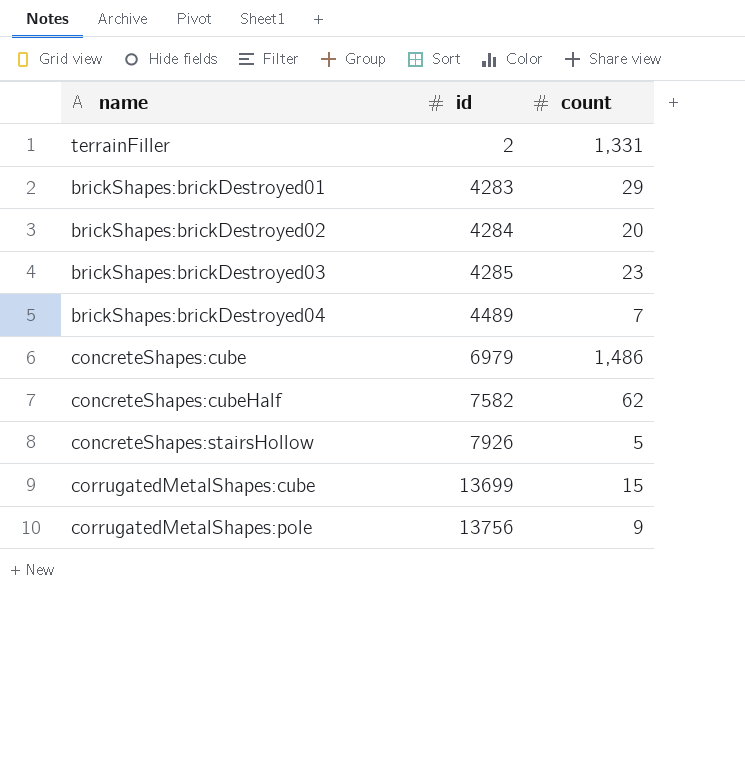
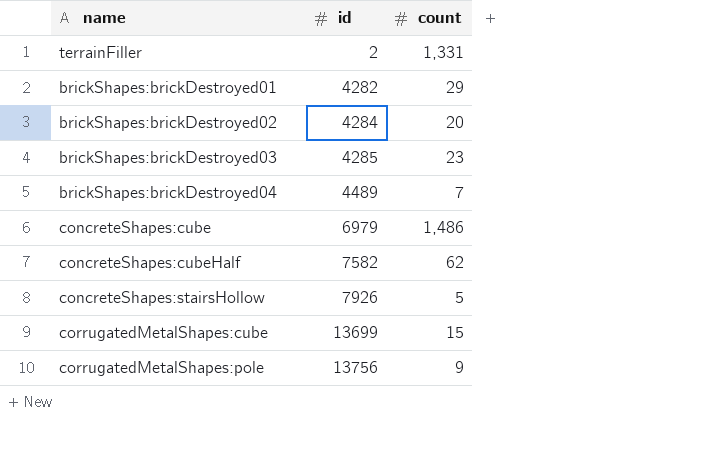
brickShapes:brickDestroyed01 | id: 4283 -> 4282

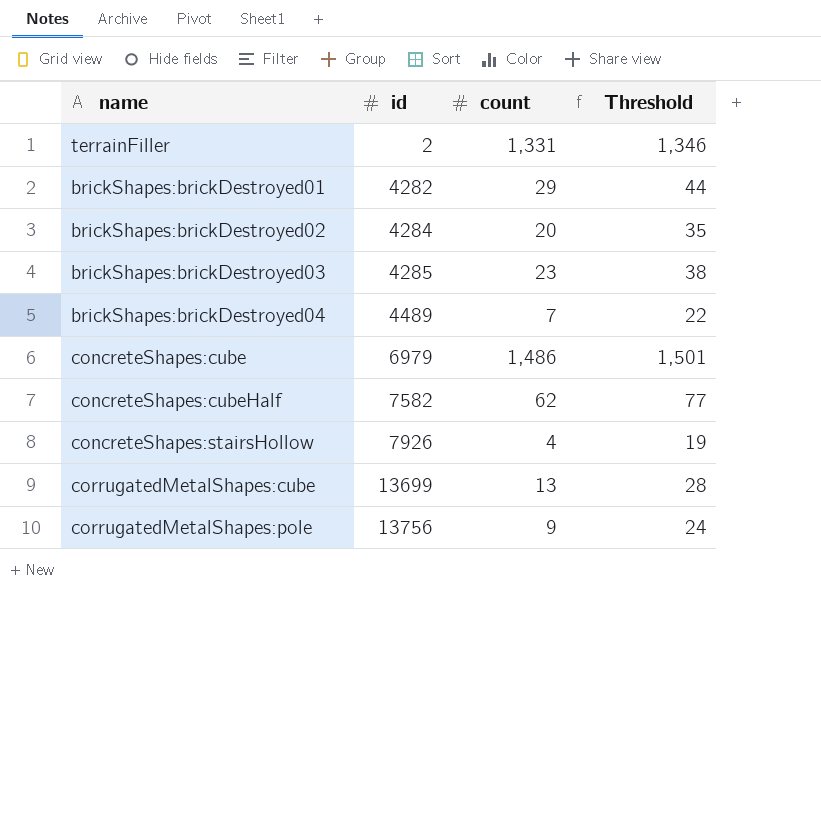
column Threshold | formula: none -> [count] + 15
concreteShapes:stairsHollow | count: 5 -> 4
corrugatedMetalShapes:cube | count: 15 -> 13

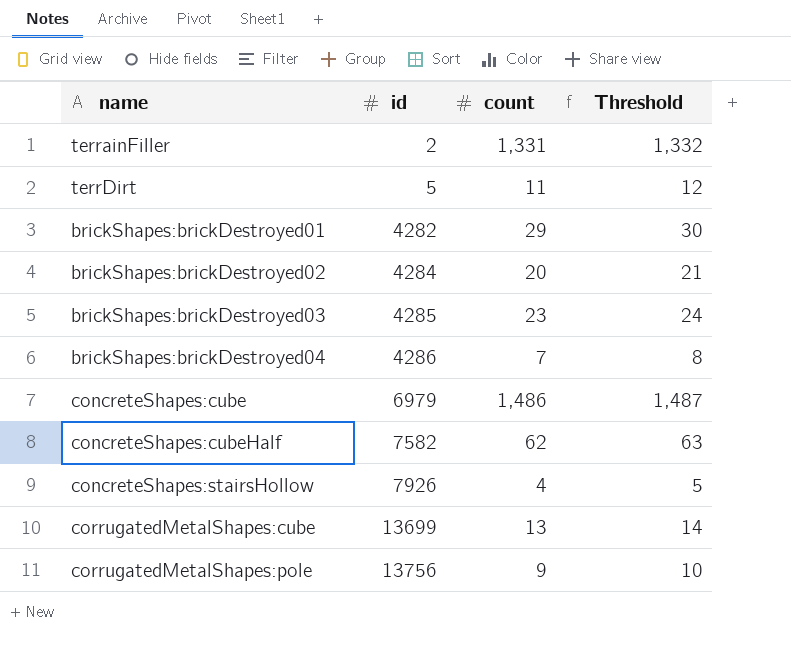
column Threshold | formula: [count] + 15 -> [count] + 1
row terrDirt: none -> 5 | 11 | 12
brickShapes:brickDestroyed04 | id: 4489 -> 4286

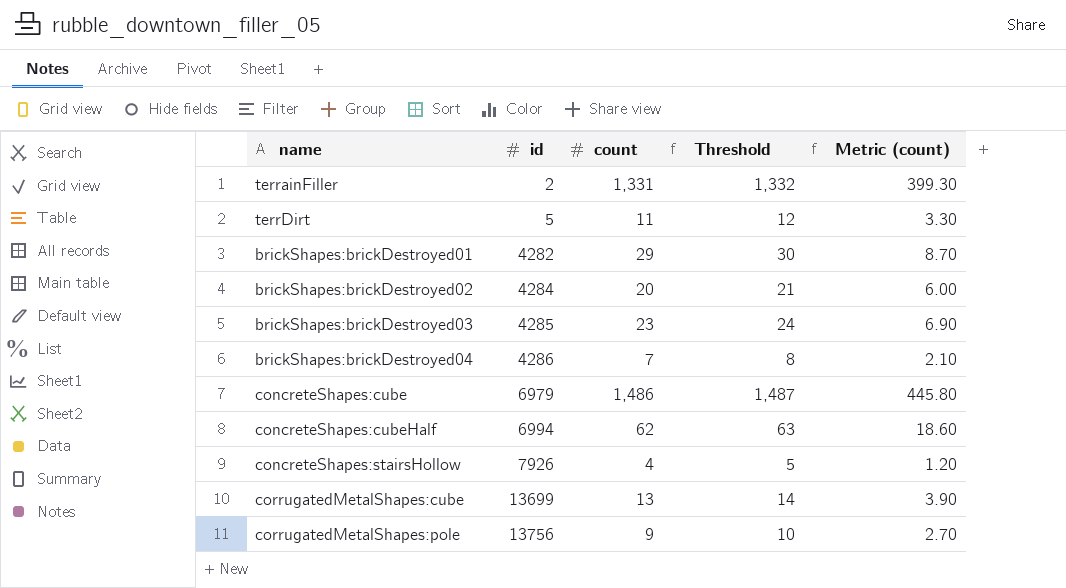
column Metric (count) | formula: none -> [count] * 0.3
concreteShapes:cubeHalf | id: 7582 -> 6994

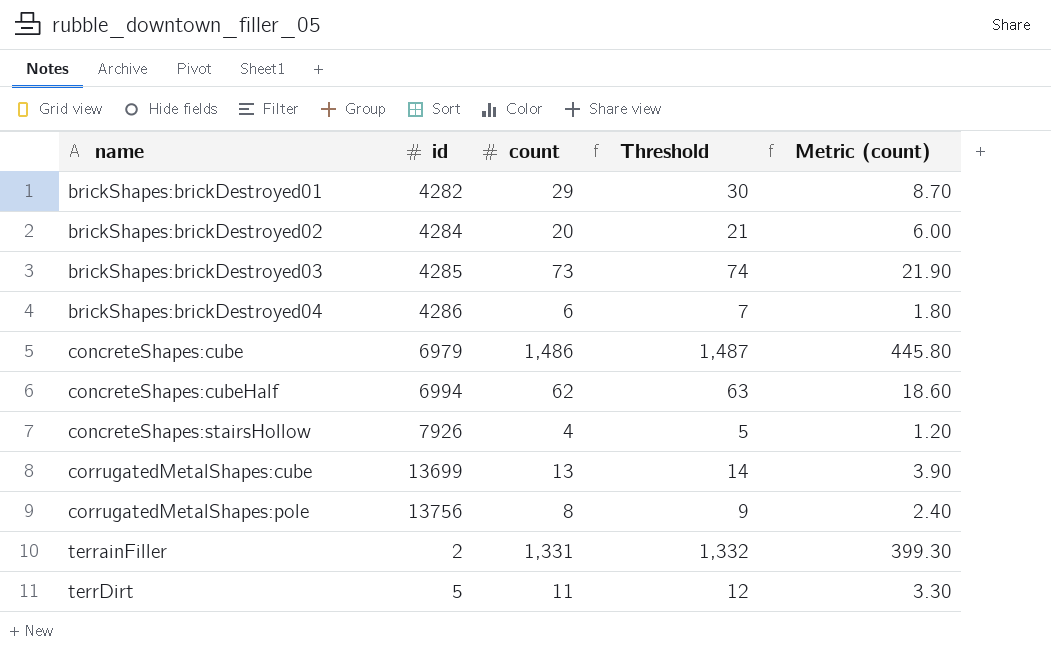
row order: id ascending -> name ascending
brickShapes:brickDestroyed03 | count: 23 -> 73
brickShapes:brickDestroyed03 | Threshold: 24 -> 74
brickShapes:brickDestroyed03 | Metric (count): 6.90 -> 21.90
brickShapes:brickDestroyed04 | count: 7 -> 6
brickShapes:brickDestroyed04 | Threshold: 8 -> 7
brickShapes:brickDestroyed04 | Metric (count): 2.10 -> 1.80
corrugatedMetalShapes:pole | count: 9 -> 8
corrugatedMetalShapes:pole | Threshold: 10 -> 9
corrugatedMetalShapes:pole | Metric (count): 2.70 -> 2.40

